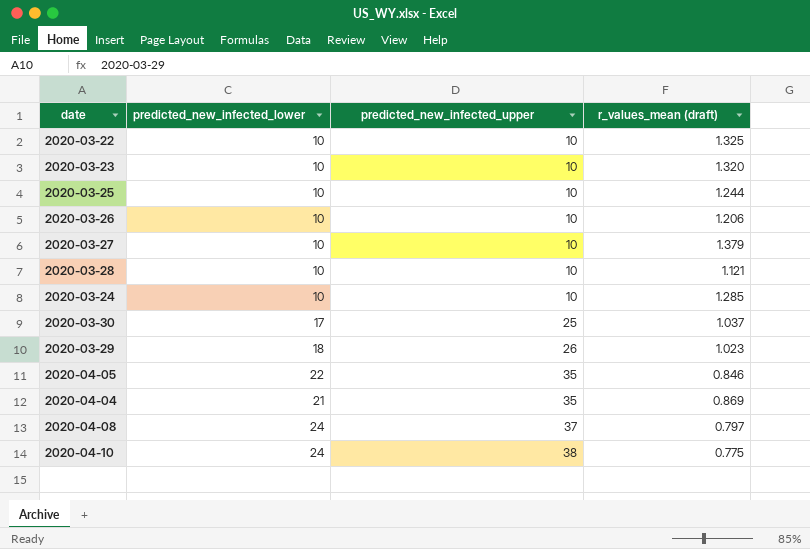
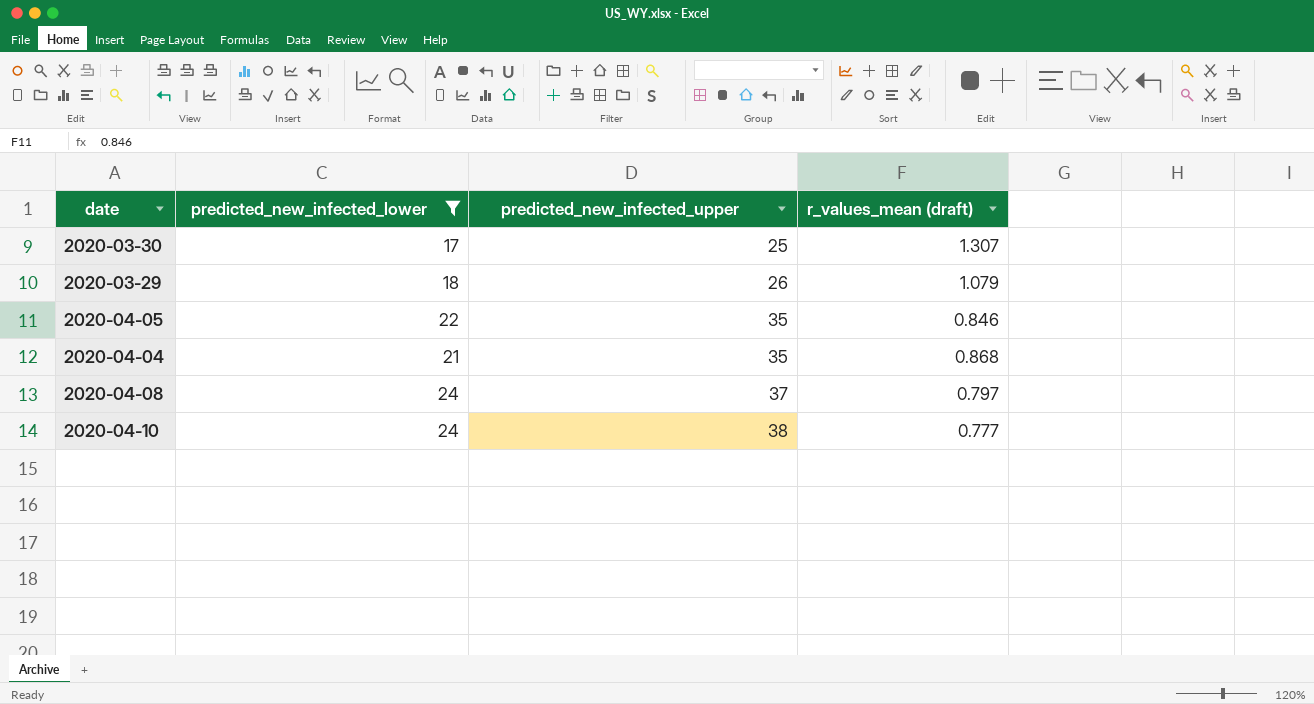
filter: none -> predicted_new_infected_lower != 10
2020-03-30 | r_values_mean (draft): 1.037 -> 1.307
2020-03-29 | r_values_mean (draft): 1.023 -> 1.079
2020-04-04 | r_values_mean (draft): 0.869 -> 0.868
2020-04-10 | r_values_mean (draft): 0.775 -> 0.777

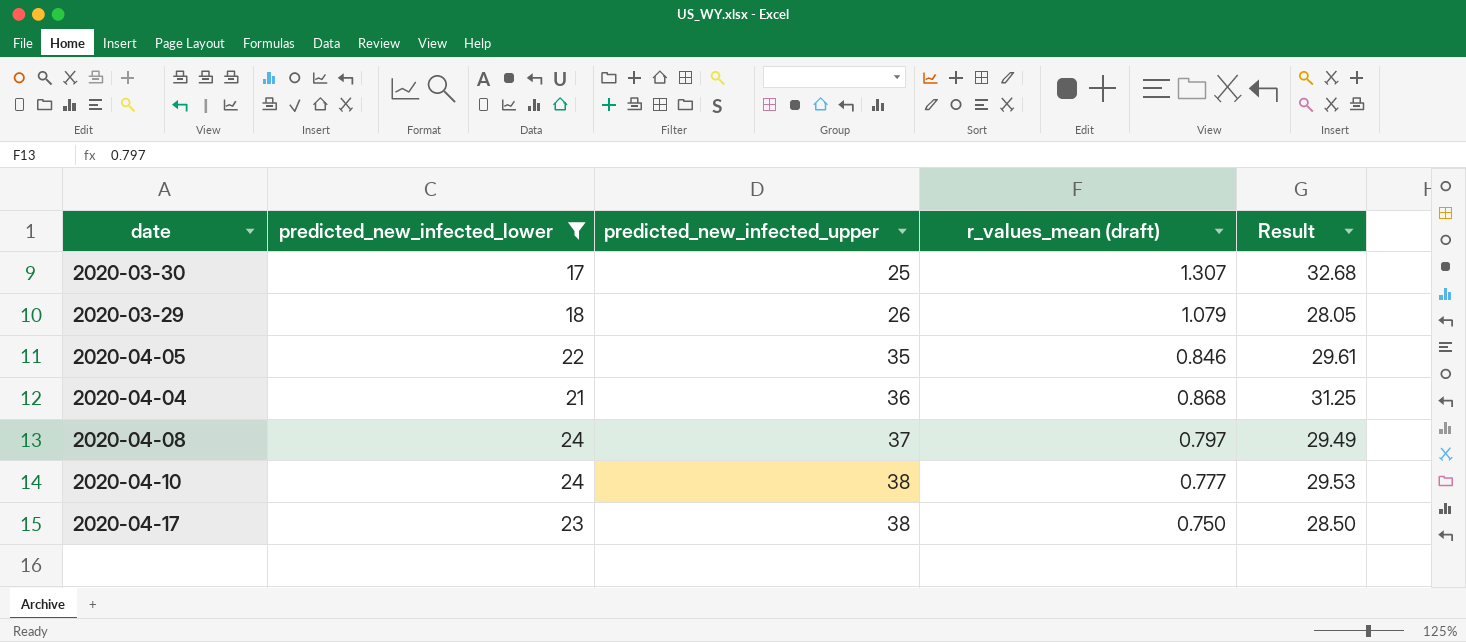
column Result | formula: none -> [predicted_new_infected_upper] * [r_values_mean (draft)]
2020-04-04 | predicted_new_infected_upper: 35 -> 36
row 2020-04-17: none -> 23 | 38 | 0.750 | 28.50

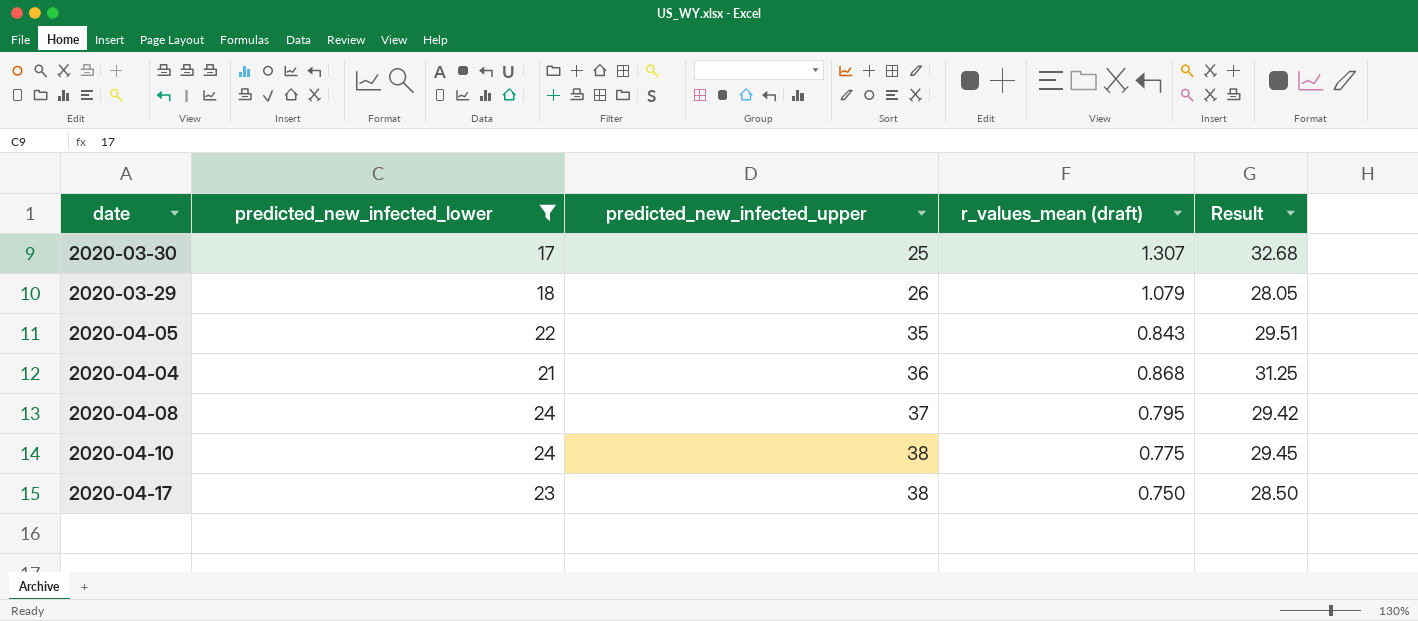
2020-04-05 | r_values_mean (draft): 0.846 -> 0.843
2020-04-05 | Result: 29.61 -> 29.51
2020-04-08 | r_values_mean (draft): 0.797 -> 0.795
2020-04-08 | Result: 29.49 -> 29.42
2020-04-10 | r_values_mean (draft): 0.777 -> 0.775
2020-04-10 | Result: 29.53 -> 29.45

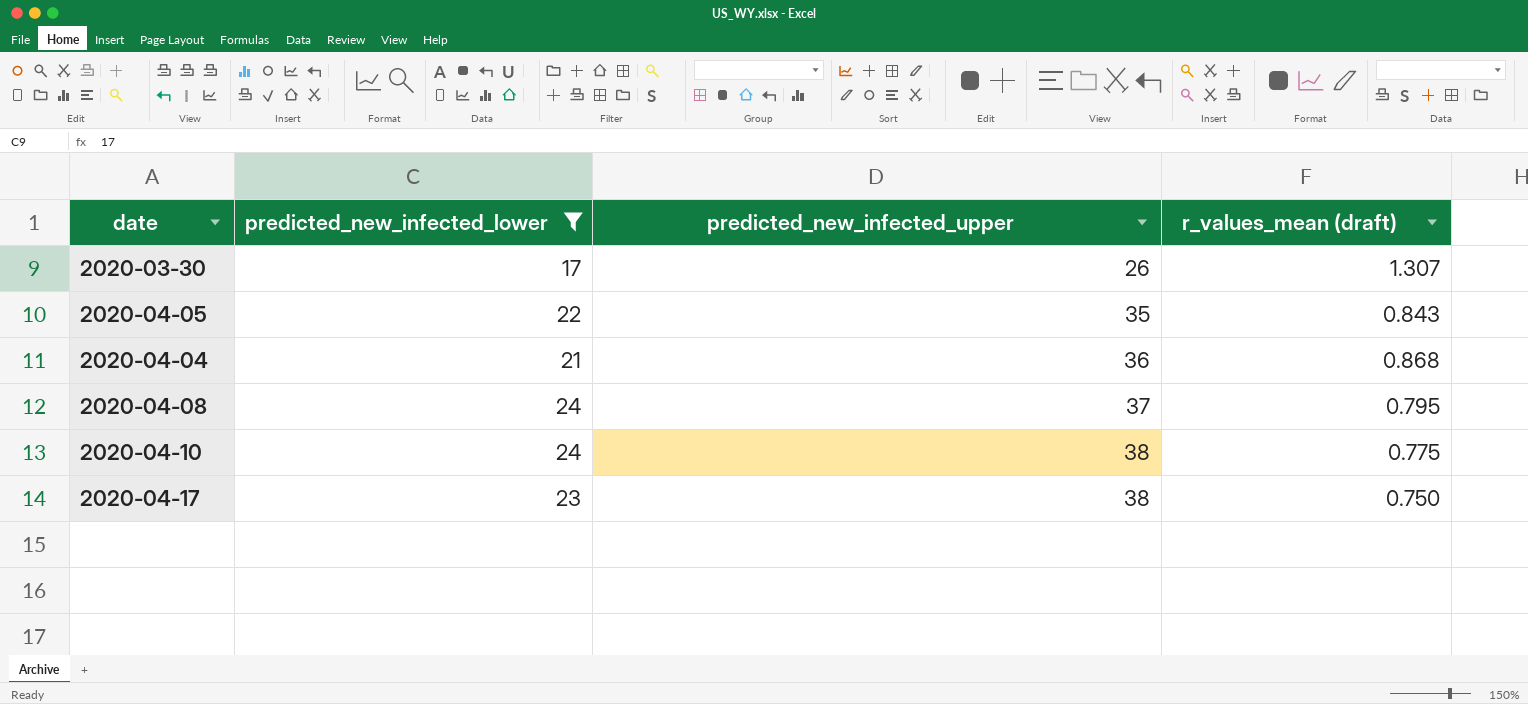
column Result | formula: [predicted_new_infected_upper] * [r_values_mean (draft)] -> none
row 2020-03-29: 18 | 26 | 1.079 | 28.05 -> none
2020-03-30 | predicted_new_infected_upper: 25 -> 26

